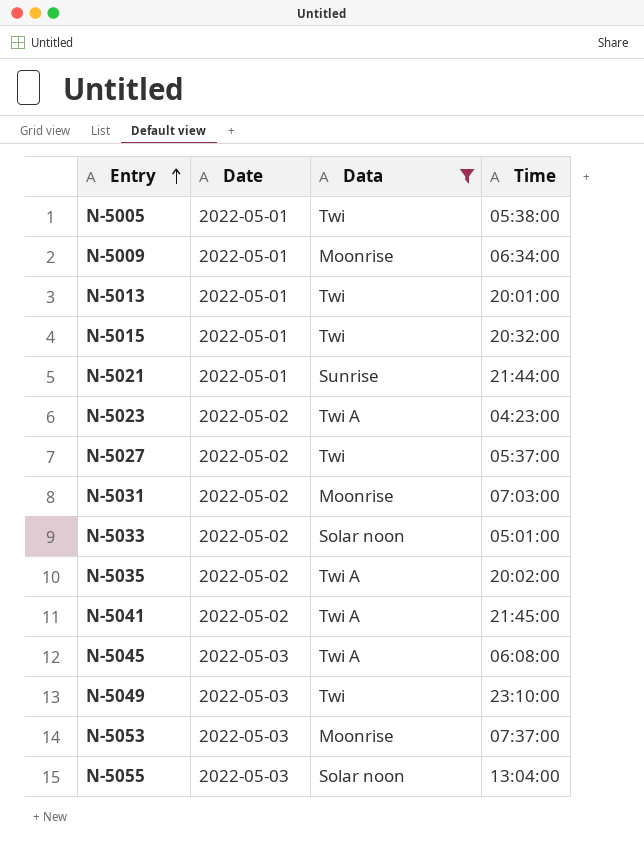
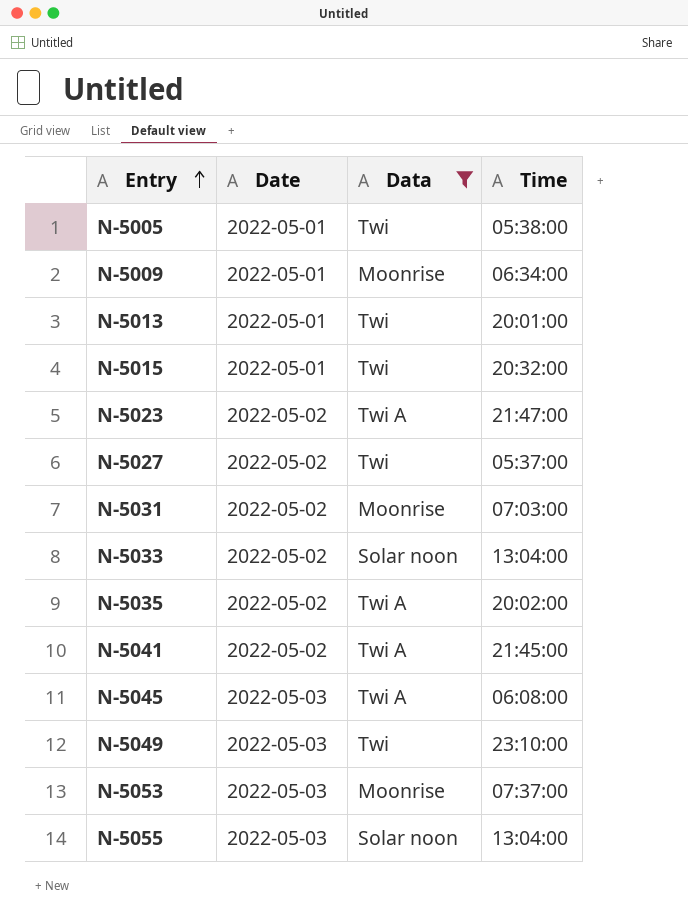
row N-5021: 2022-05-01 | Sunrise | 21:44:00 -> none
N-5023 | Time: 04:23:00 -> 21:47:00
N-5033 | Time: 05:01:00 -> 13:04:00

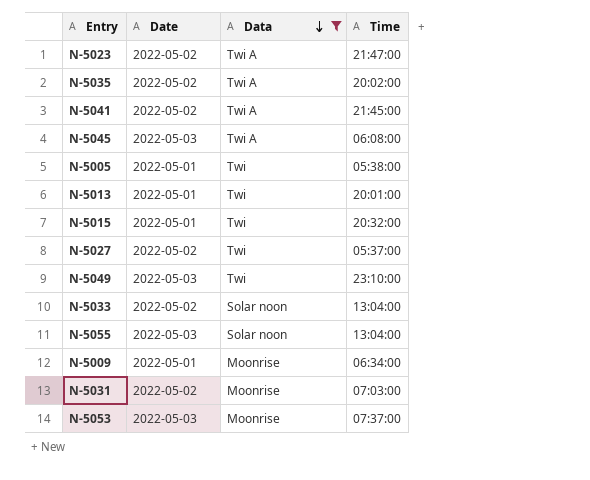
row order: Entry ascending -> Data descending

